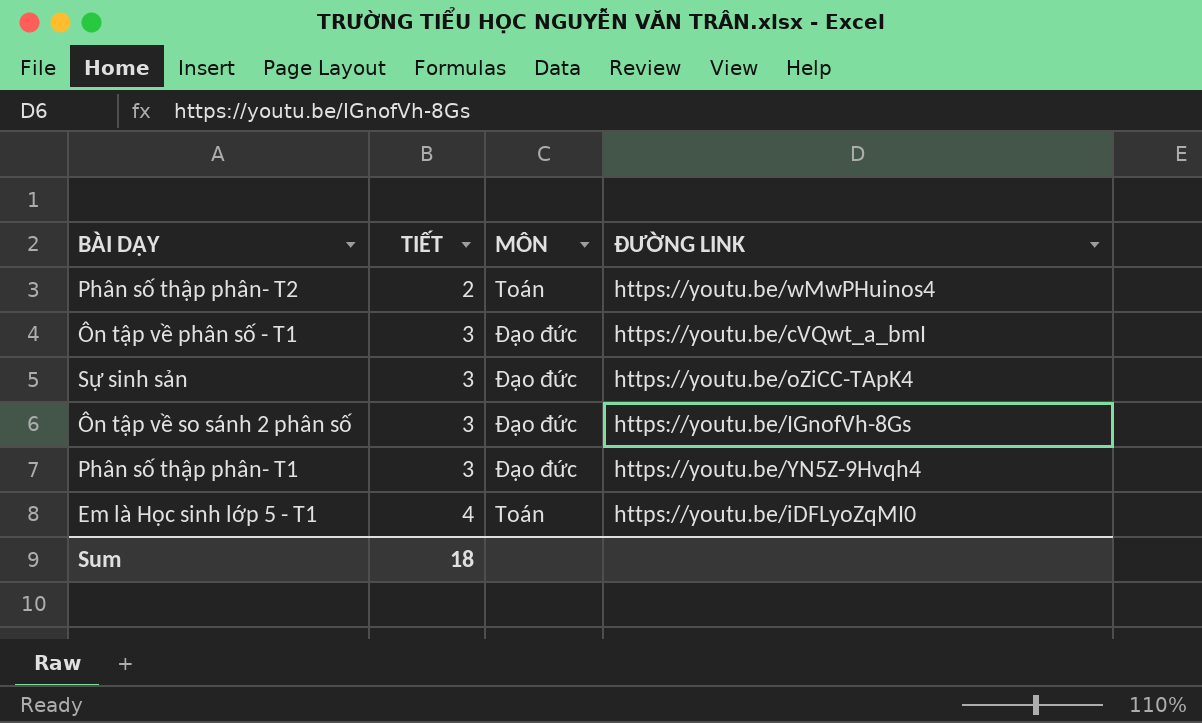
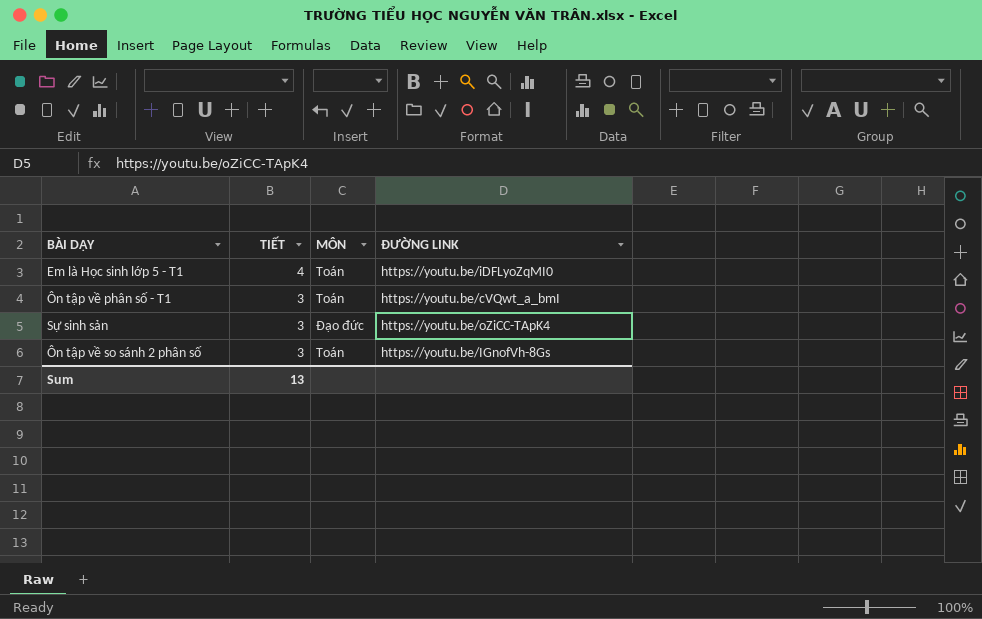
row order: TIẾT ascending -> TIẾT descending
row Phân số thập phân- T2: 2 | Toán | https://youtu.be/wMwPHuinos4 -> none
row Phân số thập phân- T1: 3 | Đạo đức | https://youtu.be/YN5Z-9Hvqh4 -> none
Ôn tập về phân số - T1 | MÔN: Đạo đức -> Toán
Ôn tập về so sánh 2 phân số | MÔN: Đạo đức -> Toán
Sum | TIẾT: 18 -> 13

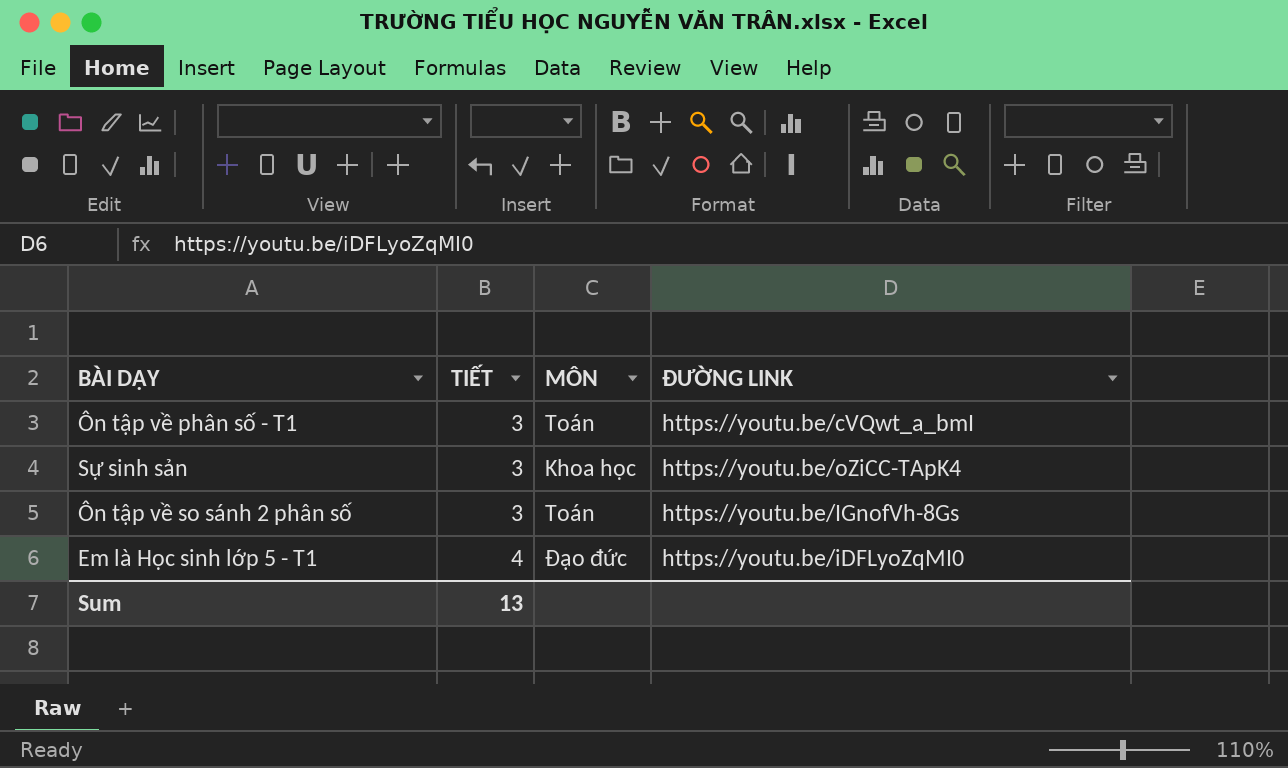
row order: TIẾT descending -> TIẾT ascending
Sự sinh sản | MÔN: Đạo đức -> Khoa học
Em là Học sinh lớp 5 - T1 | MÔN: Toán -> Đạo đức

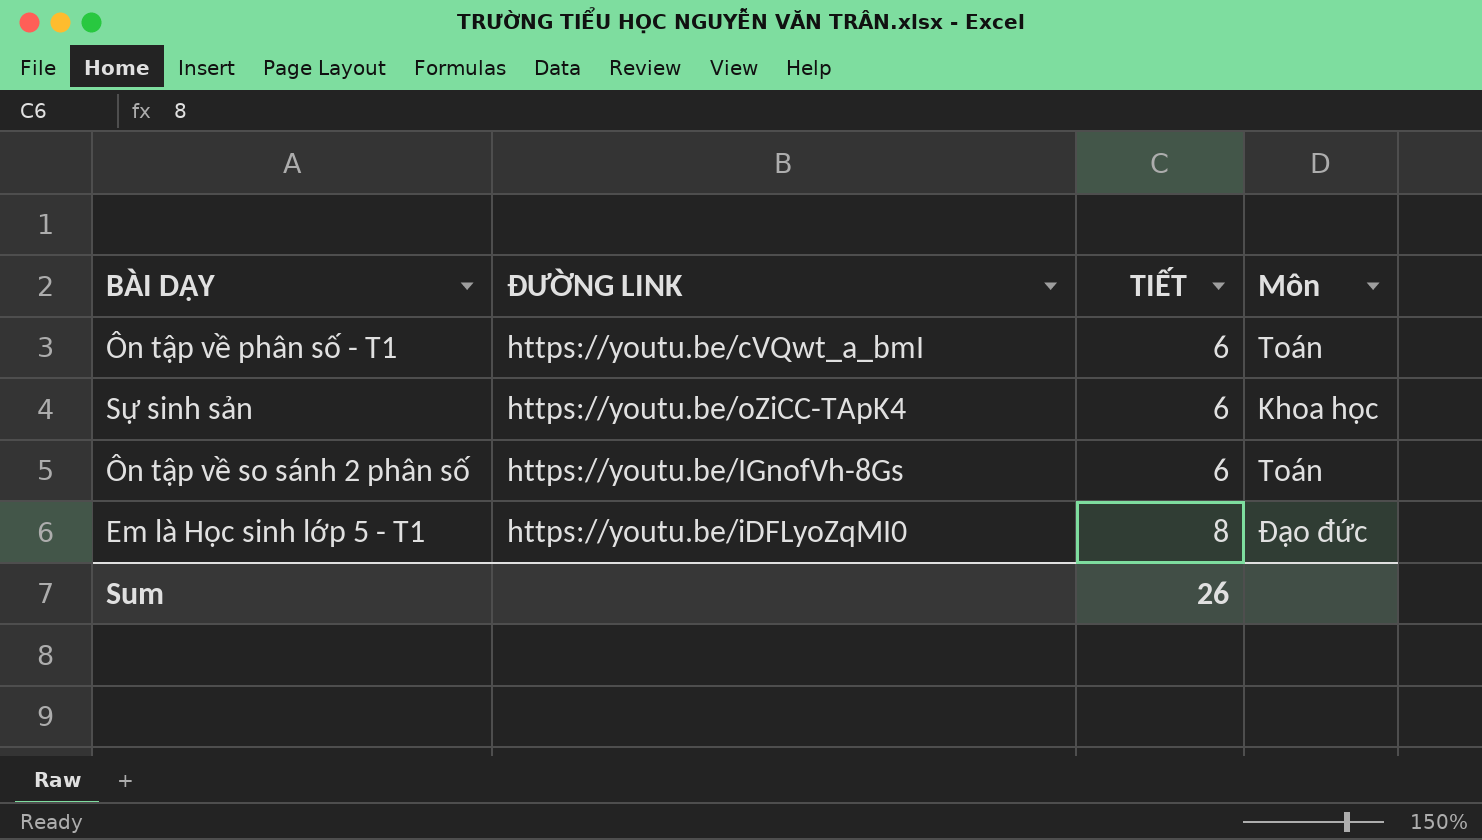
column ĐƯỜNG LINK | position: 4 -> 2
column name: MÔN -> Môn
Ôn tập về phân số - T1 | TIẾT: 3 -> 6
Sự sinh sản | TIẾT: 3 -> 6
Ôn tập về so sánh 2 phân số | TIẾT: 3 -> 6
Em là Học sinh lớp 5 - T1 | TIẾT: 4 -> 8
Sum | TIẾT: 13 -> 26

